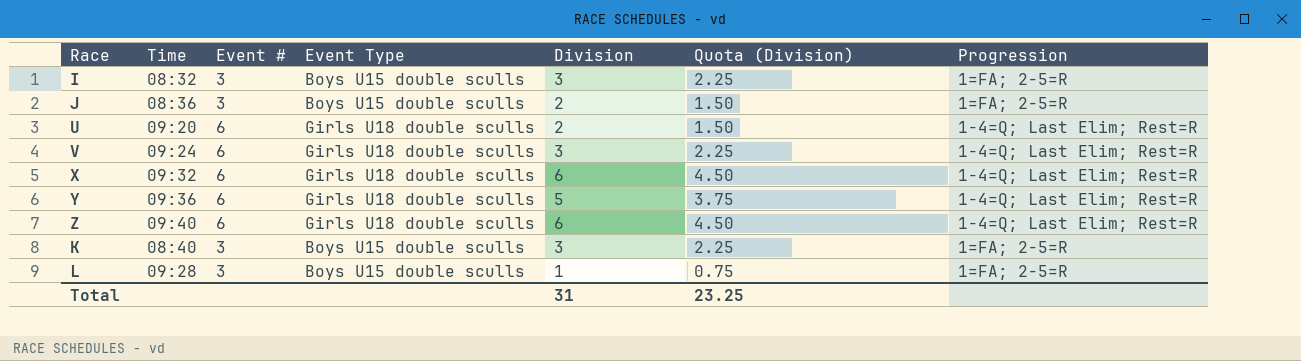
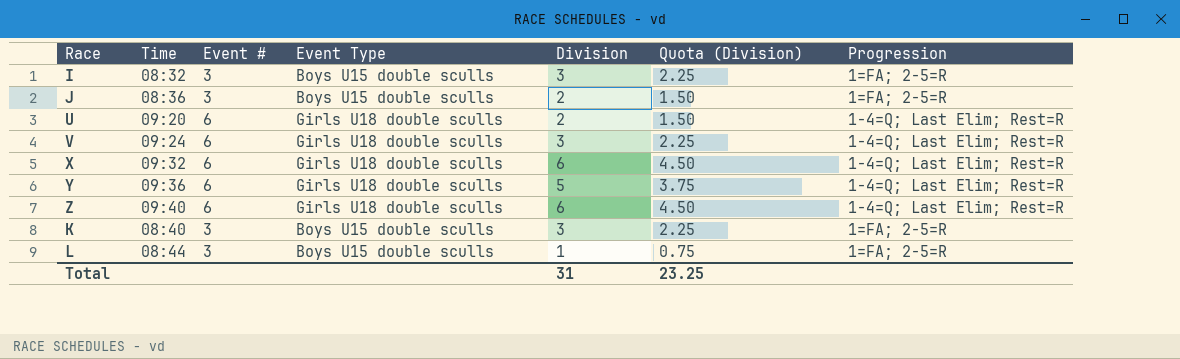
L | Time: 09:28 -> 08:44

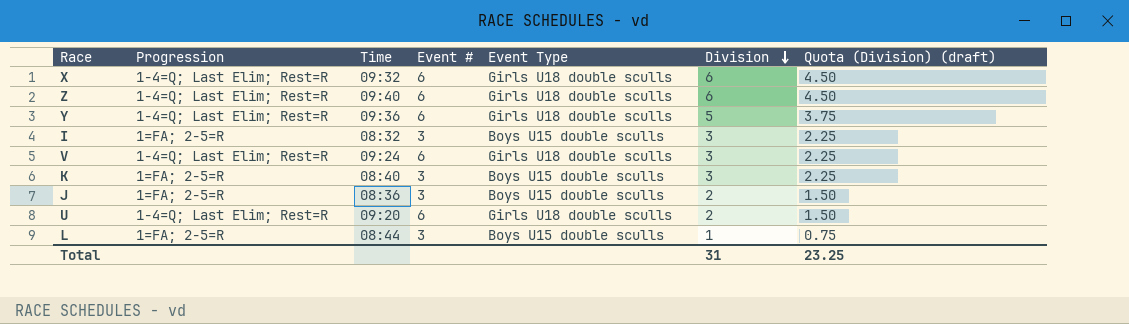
row order: none -> Division descending
column Progression | position: 7 -> 2
column name: Quota (Division) -> Quota (Division) (draft)

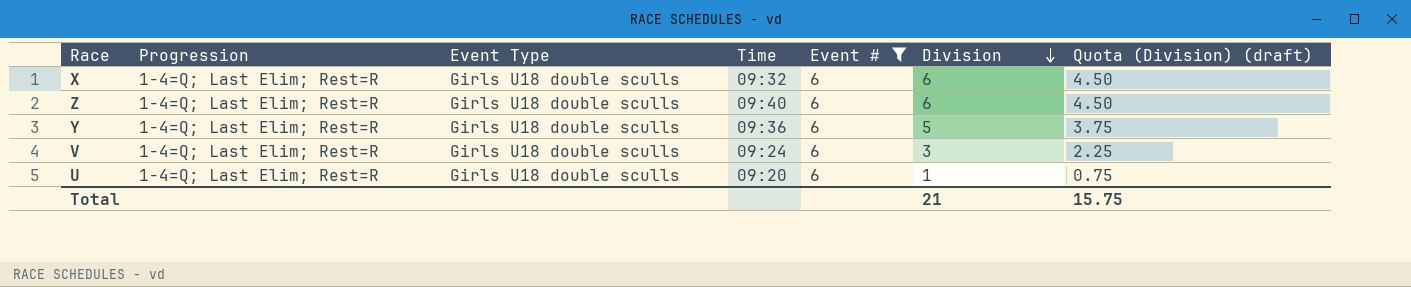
filter: none -> Event # = 6
column Event Type | position: 5 -> 3
U | Division: 2 -> 1
U | Quota (Division) (draft): 1.50 -> 0.75
Total | Division: 31 -> 21
Total | Quota (Division) (draft): 23.25 -> 15.75

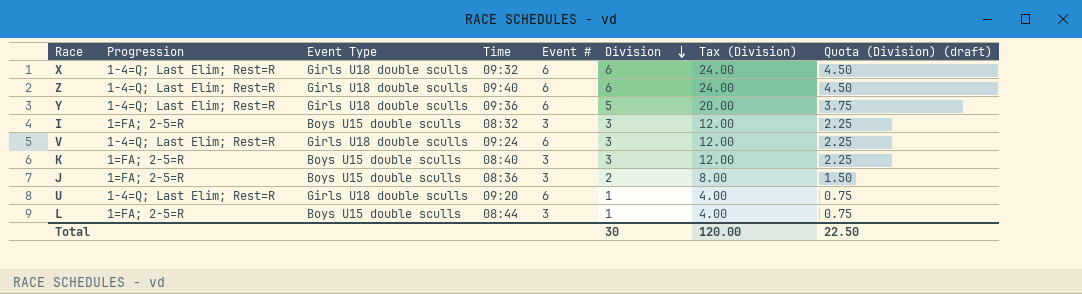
filter: Event # = 6 -> none
column Tax (Division) | formula: none -> [Division] * 4
Total | Division: 21 -> 30
Total | Quota (Division) (draft): 15.75 -> 22.50

